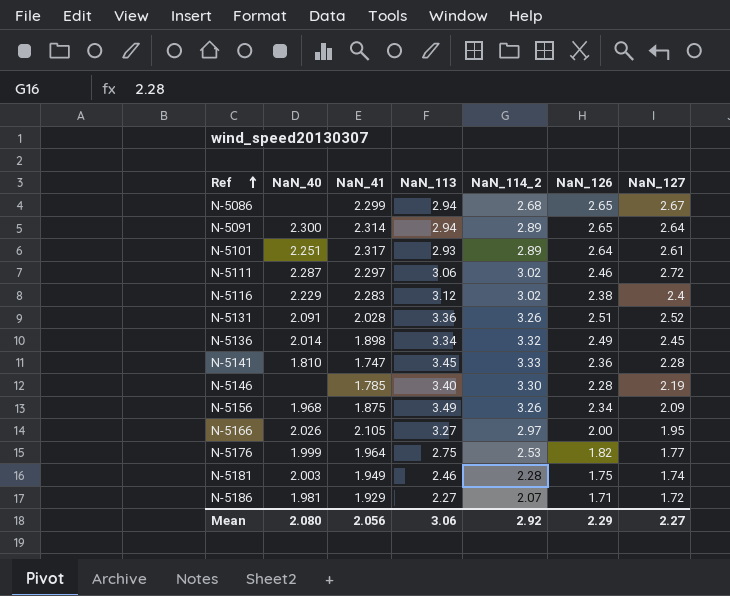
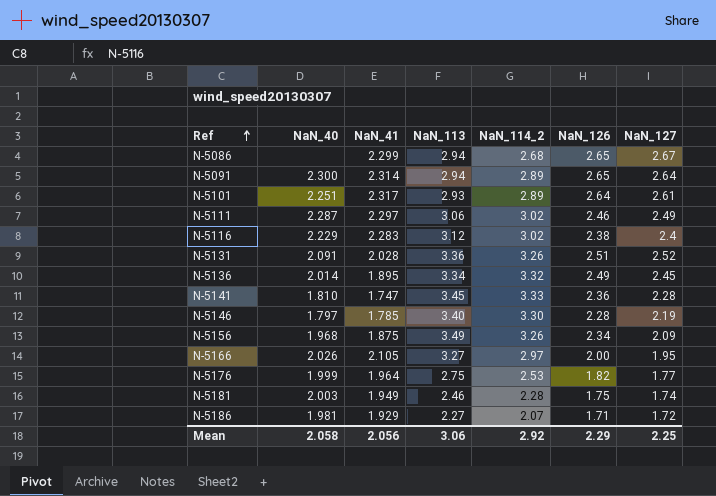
N-5111 | NaN_127: 2.72 -> 2.49
N-5136 | NaN_41: 1.898 -> 1.895
N-5146 | NaN_40: none -> 1.797
Mean | NaN_40: 2.080 -> 2.058
Mean | NaN_127: 2.27 -> 2.25

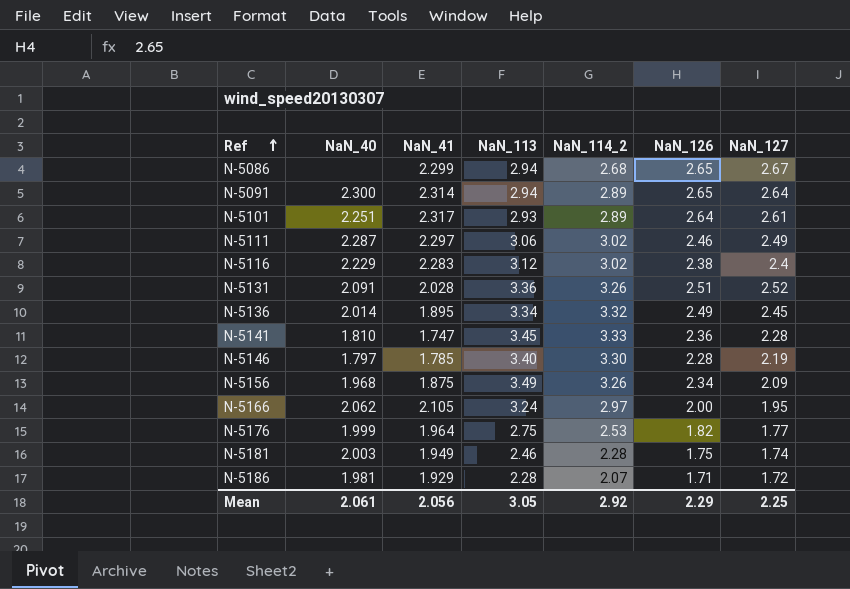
N-5166 | NaN_40: 2.026 -> 2.062
N-5166 | NaN_113: 3.27 -> 3.24
N-5186 | NaN_113: 2.27 -> 2.28
Mean | NaN_40: 2.058 -> 2.061
Mean | NaN_113: 3.06 -> 3.05

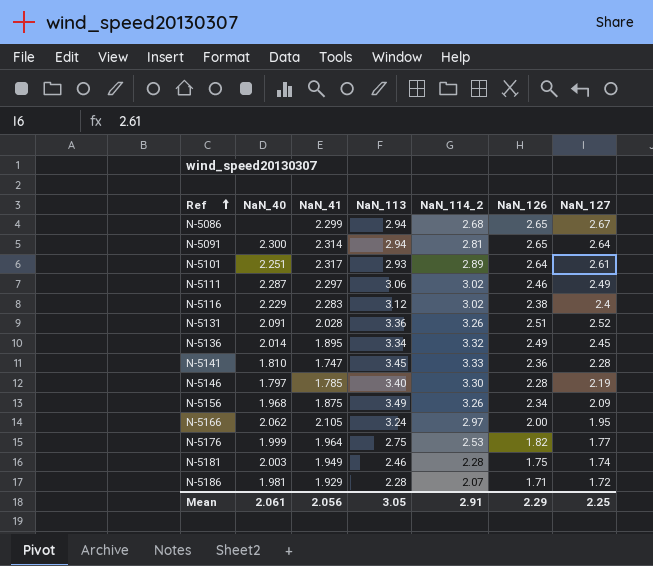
N-5091 | NaN_114_2: 2.89 -> 2.81
Mean | NaN_114_2: 2.92 -> 2.91

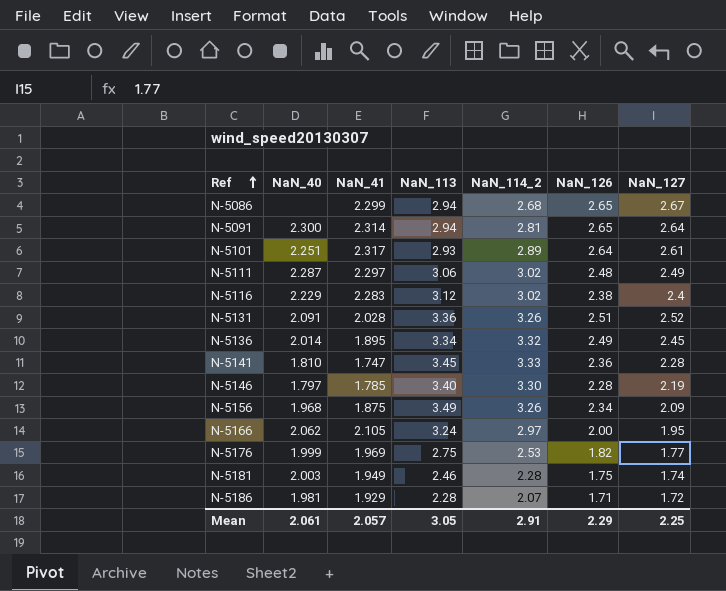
N-5111 | NaN_126: 2.46 -> 2.48
N-5176 | NaN_41: 1.964 -> 1.969
Mean | NaN_41: 2.056 -> 2.057

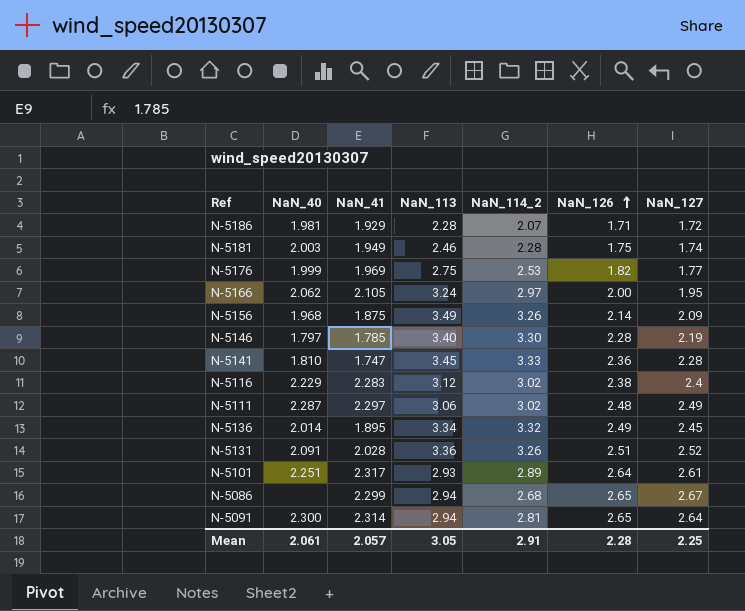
row order: Ref ascending -> NaN_126 ascending
N-5156 | NaN_126: 2.34 -> 2.14
Mean | NaN_126: 2.29 -> 2.28

